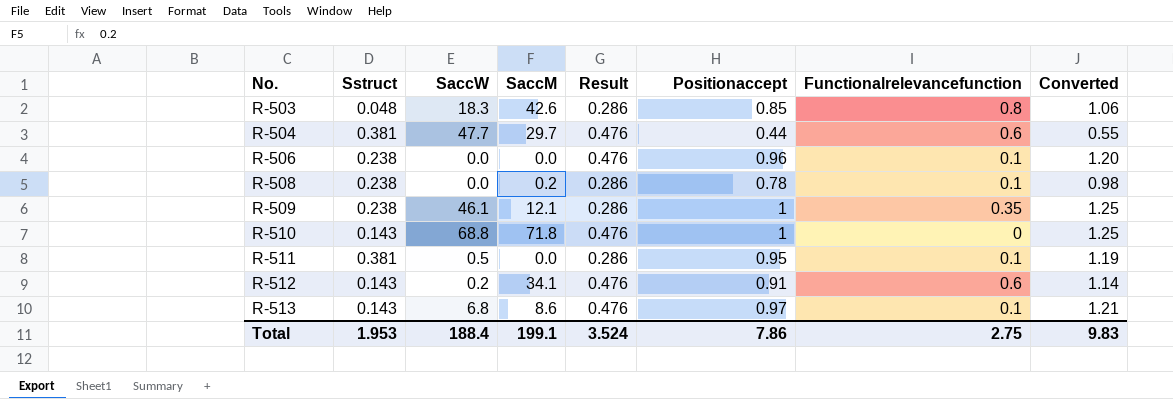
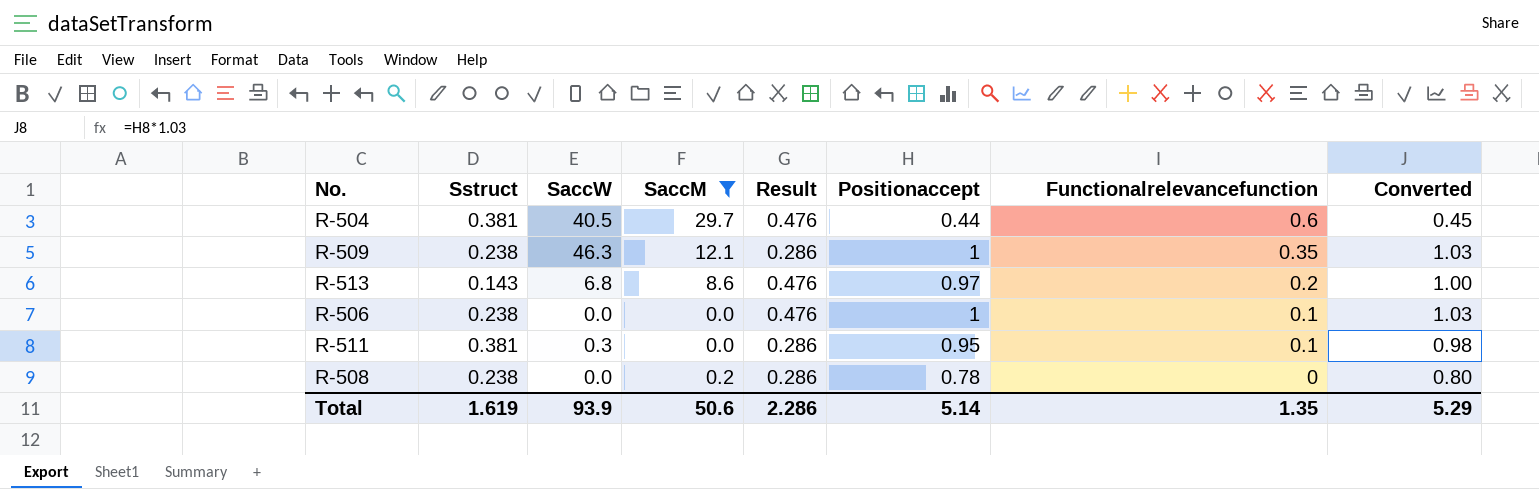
filter: none -> SaccM <= 29.7
row order: No. ascending -> Functionalrelevancefunction descending
column Converted | formula: [Positionaccept] * 1.25 -> [Positionaccept] * 1.03
R-504 | SaccW: 47.7 -> 40.5
R-509 | SaccW: 46.1 -> 46.3
R-513 | Functionalrelevancefunction: 0.1 -> 0.2
R-506 | Positionaccept: 0.96 -> 1
R-511 | SaccW: 0.5 -> 0.3
R-508 | Functionalrelevancefunction: 0.1 -> 0
Total | Sstruct: 1.953 -> 1.619
Total | SaccW: 188.4 -> 93.9
Total | SaccM: 199.1 -> 50.6
Total | Result: 3.524 -> 2.286
Total | Positionaccept: 7.86 -> 5.14
Total | Functionalrelevancefunction: 2.75 -> 1.35
Total | Converted: 9.83 -> 5.29

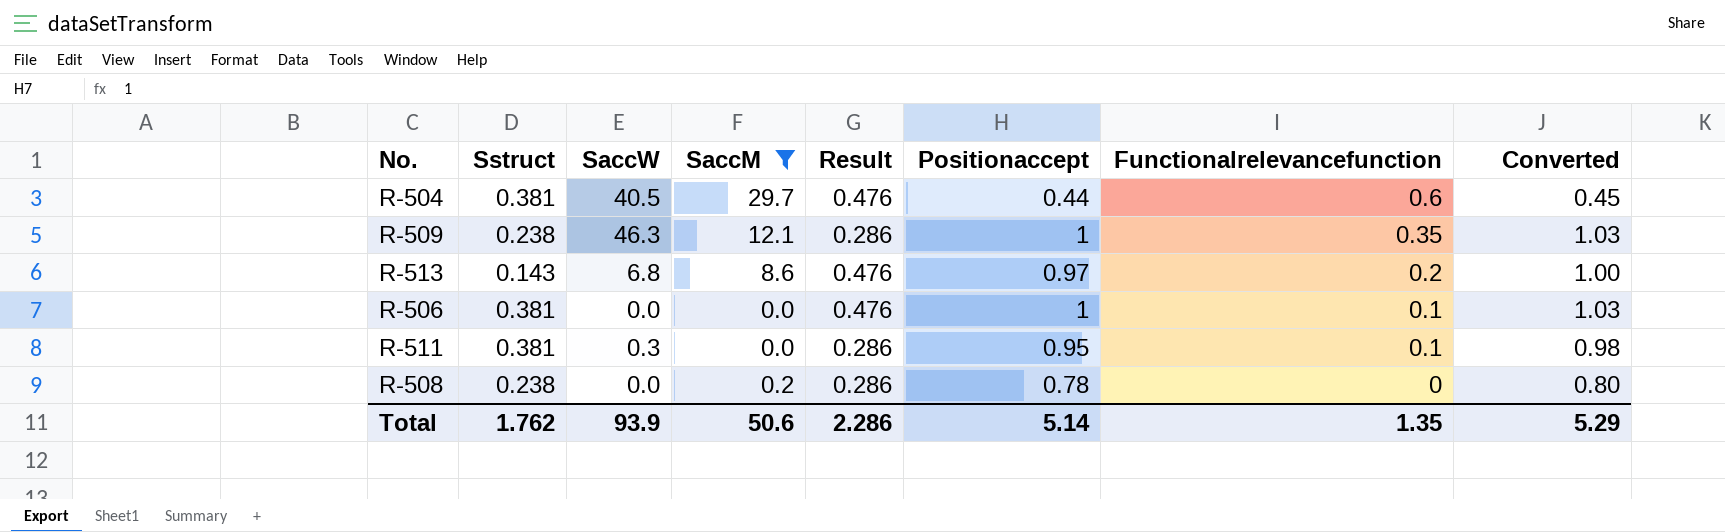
R-506 | Sstruct: 0.238 -> 0.381
Total | Sstruct: 1.619 -> 1.762

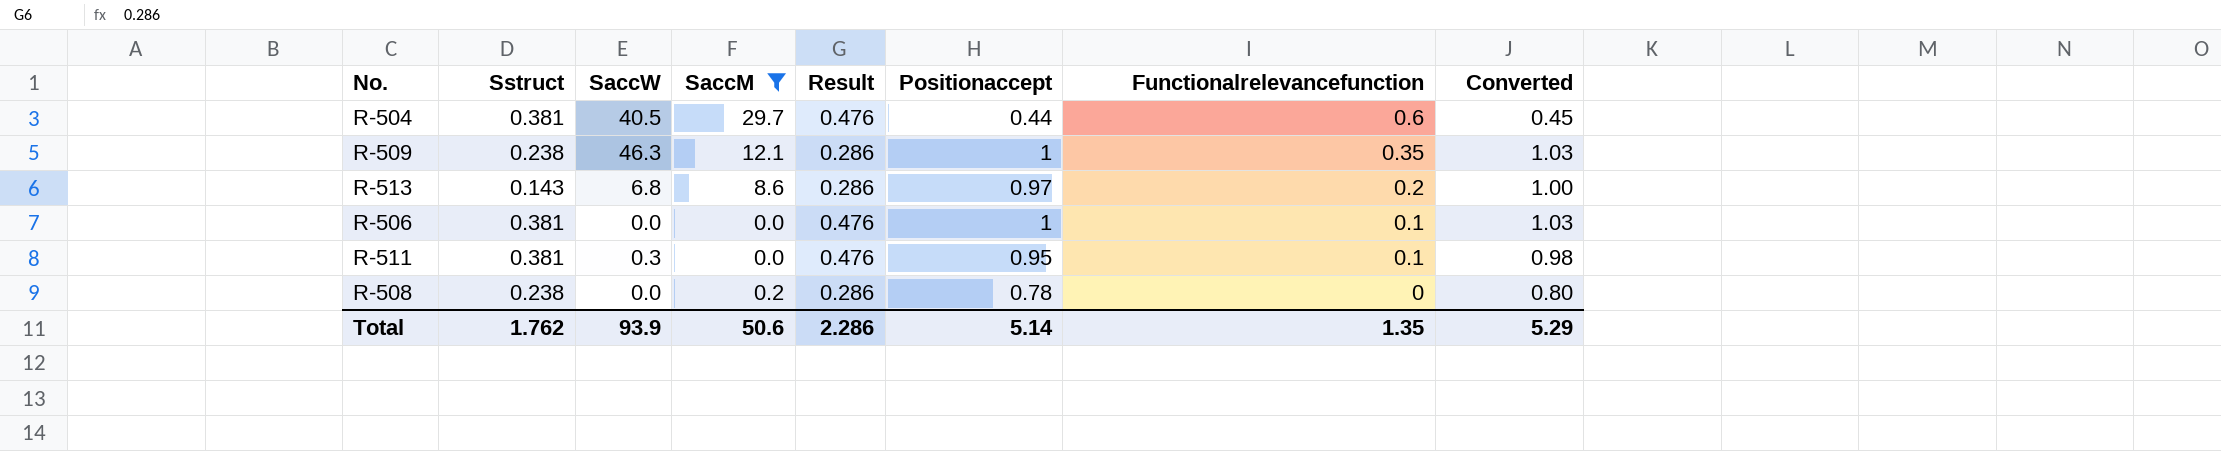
R-513 | Result: 0.476 -> 0.286
R-511 | Result: 0.286 -> 0.476

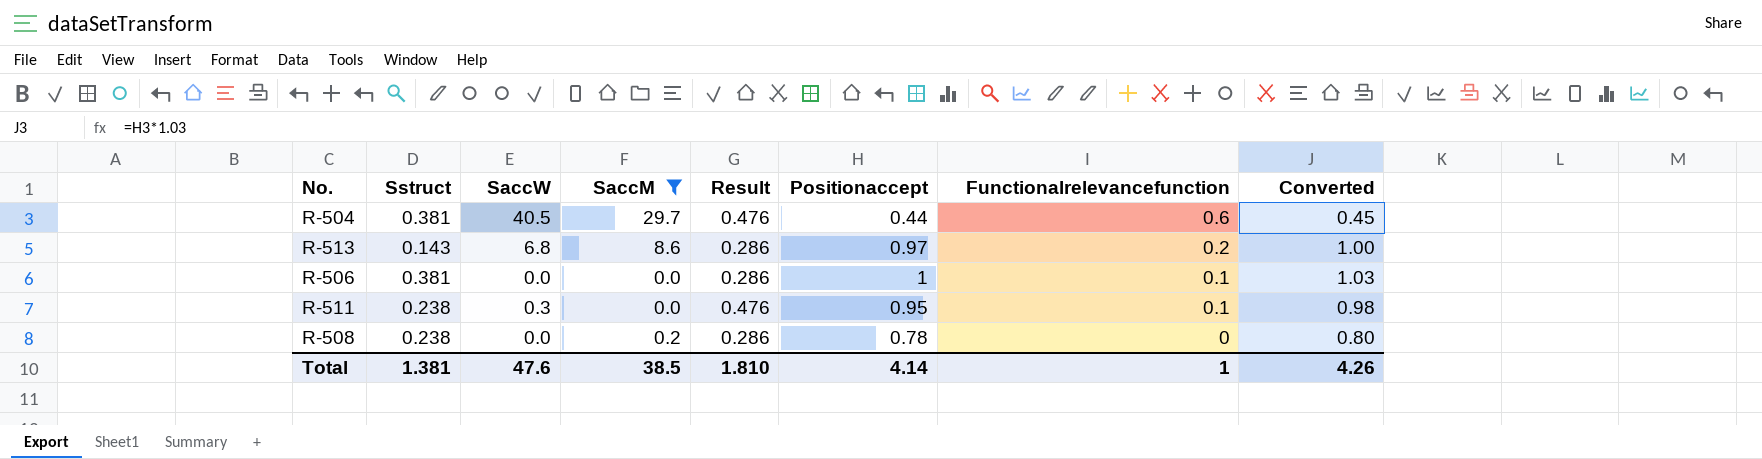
row R-509: 0.238 | 46.3 | 12.1 | 0.286 | 1 | 0.35 | 1.03 -> none
R-506 | Result: 0.476 -> 0.286
R-511 | Sstruct: 0.381 -> 0.238
Total | Sstruct: 1.762 -> 1.381
Total | SaccW: 93.9 -> 47.6
Total | SaccM: 50.6 -> 38.5
Total | Result: 2.286 -> 1.810
Total | Positionaccept: 5.14 -> 4.14
Total | Functionalrelevancefunction: 1.35 -> 1
Total | Converted: 5.29 -> 4.26

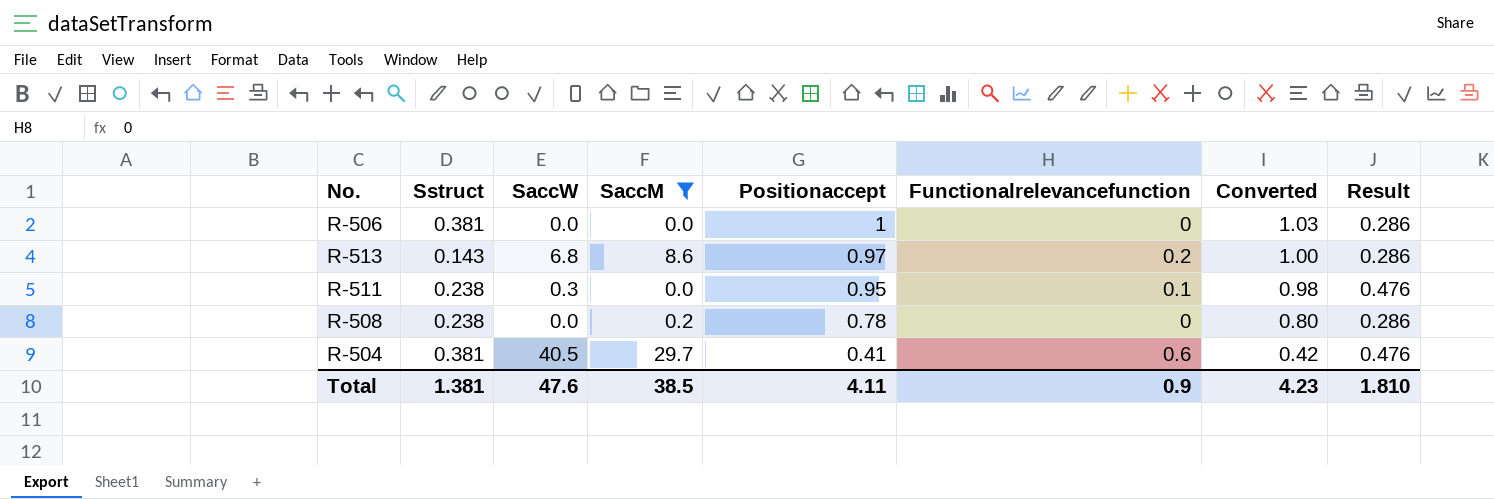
row order: Functionalrelevancefunction descending -> Positionaccept descending
column Result | position: 5 -> 8
R-506 | Functionalrelevancefunction: 0.1 -> 0
R-504 | Positionaccept: 0.44 -> 0.41
R-504 | Converted: 0.45 -> 0.42
Total | Positionaccept: 4.14 -> 4.11
Total | Functionalrelevancefunction: 1 -> 0.9
Total | Converted: 4.26 -> 4.23

